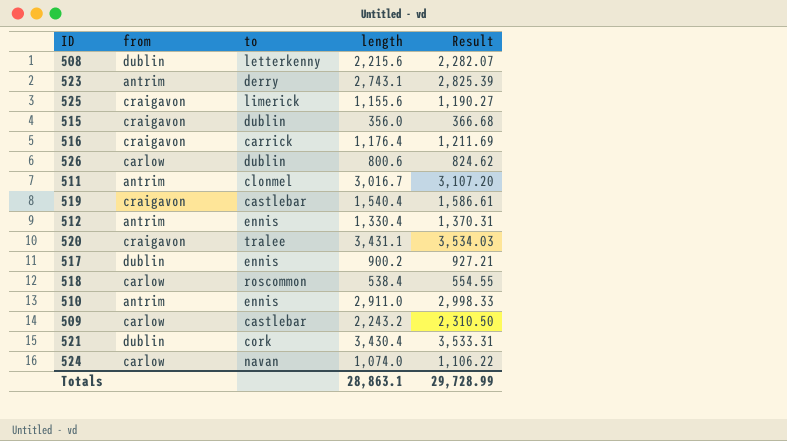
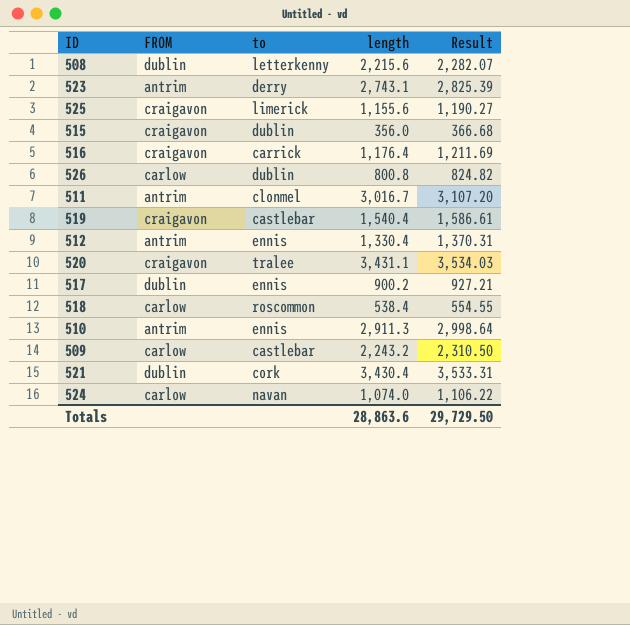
column name: from -> FROM
526 | length: 800.6 -> 800.8
526 | Result: 824.62 -> 824.82
510 | length: 2,911.0 -> 2,911.3
510 | Result: 2,998.33 -> 2,998.64
Totals | length: 28,863.1 -> 28,863.6
Totals | Result: 29,728.99 -> 29,729.50

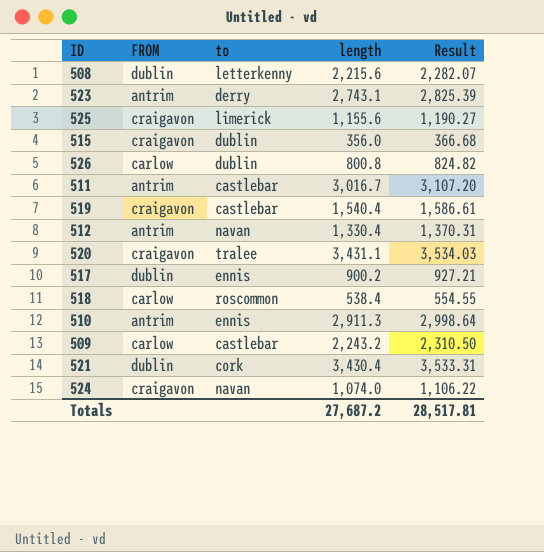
row 516: craigavon | carrick | 1,176.4 | 1,211.69 -> none
511 | to: clonmel -> castlebar
512 | to: ennis -> navan
524 | FROM: carlow -> craigavon
Totals | length: 28,863.6 -> 27,687.2
Totals | Result: 29,729.50 -> 28,517.81

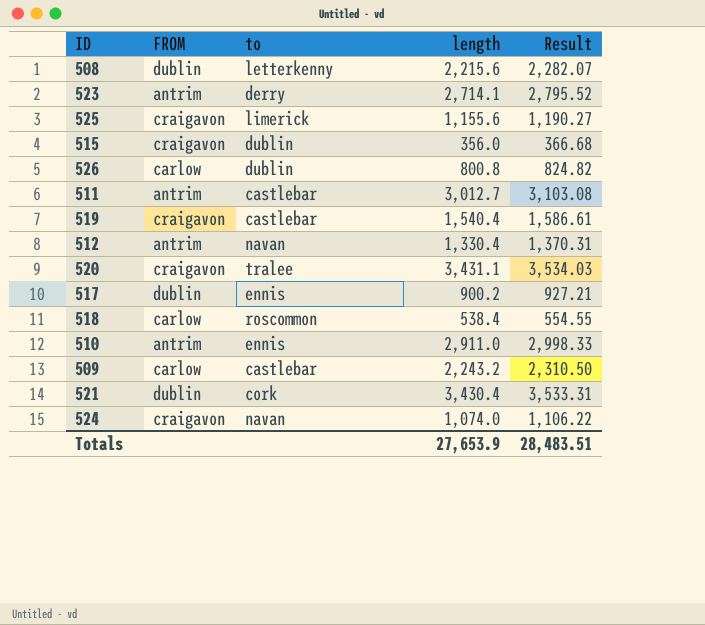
523 | length: 2,743.1 -> 2,714.1
523 | Result: 2,825.39 -> 2,795.52
511 | length: 3,016.7 -> 3,012.7
511 | Result: 3,107.20 -> 3,103.08
510 | length: 2,911.3 -> 2,911.0
510 | Result: 2,998.64 -> 2,998.33
Totals | length: 27,687.2 -> 27,653.9
Totals | Result: 28,517.81 -> 28,483.51

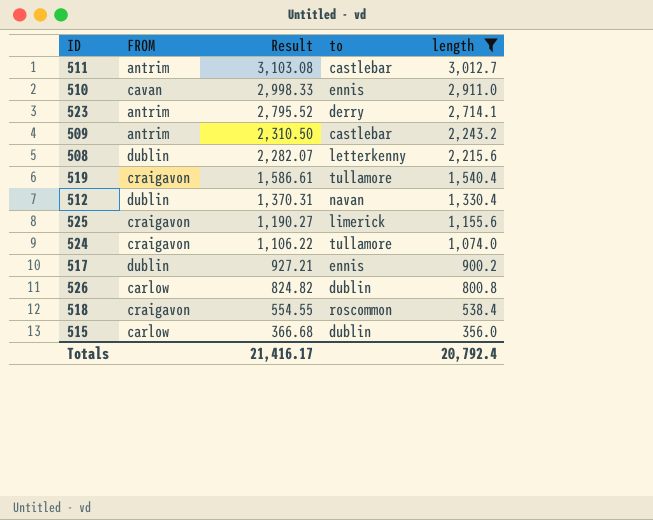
filter: none -> length <= 3,012.7
row order: none -> Result descending
column Result | position: 5 -> 3
510 | FROM: antrim -> cavan
509 | FROM: carlow -> antrim
519 | to: castlebar -> tullamore
512 | FROM: antrim -> dublin
524 | to: navan -> tullamore
518 | FROM: carlow -> craigavon
515 | FROM: craigavon -> carlow
Totals | Result: 28,483.51 -> 21,416.17
Totals | length: 27,653.9 -> 20,792.4

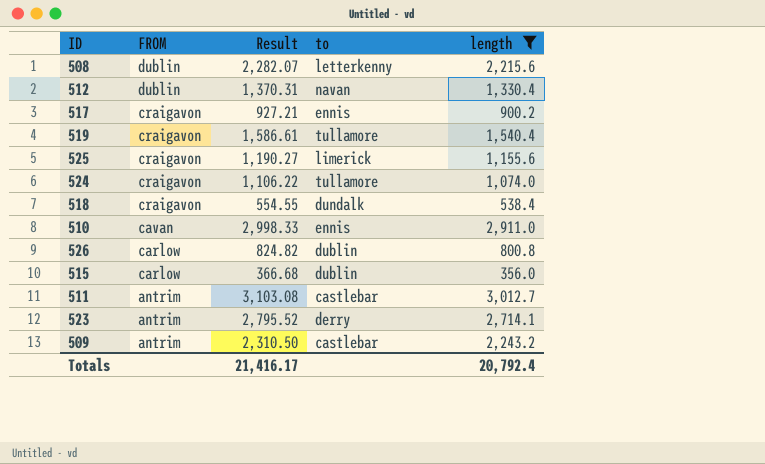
row order: Result descending -> FROM descending
517 | FROM: dublin -> craigavon
518 | to: roscommon -> dundalk

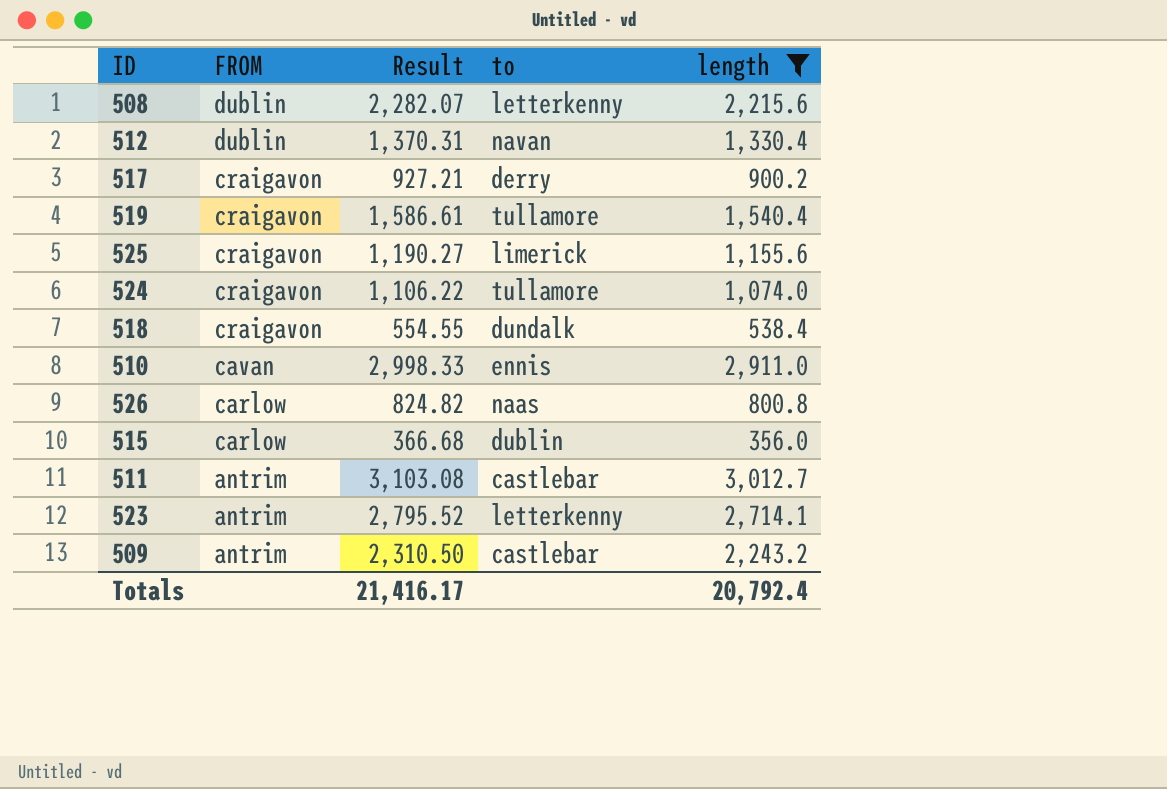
517 | to: ennis -> derry
526 | to: dublin -> naas
523 | to: derry -> letterkenny

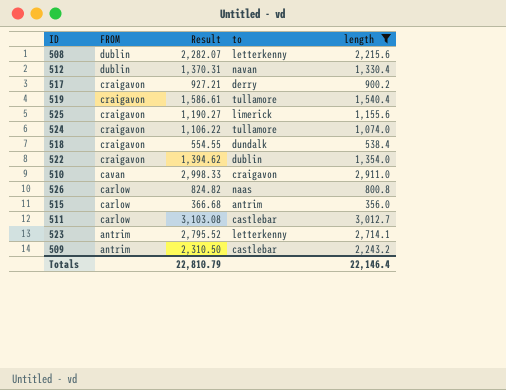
row 522: none -> craigavon | 1,394.62 | dublin | 1,354.0
510 | to: ennis -> craigavon
515 | to: dublin -> antrim
511 | FROM: antrim -> carlow
Totals | Result: 21,416.17 -> 22,810.79
Totals | length: 20,792.4 -> 22,146.4

